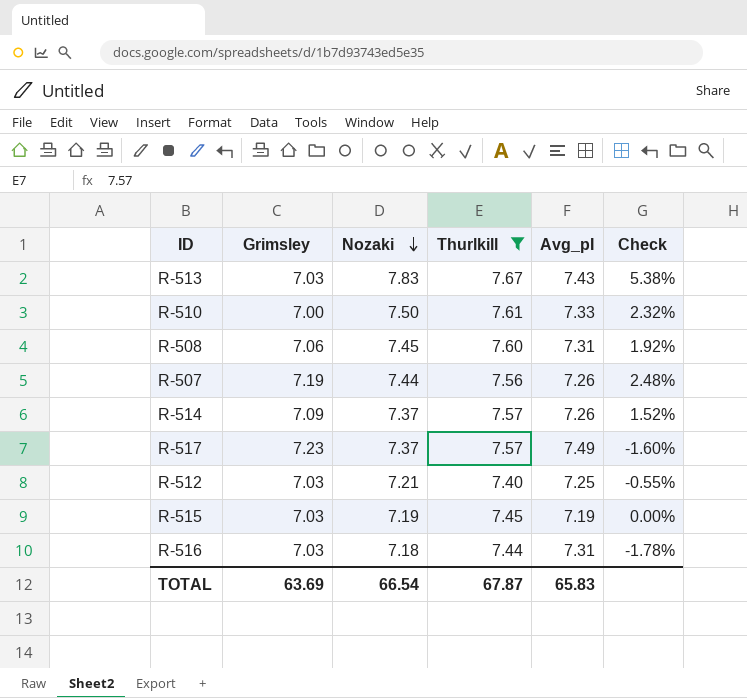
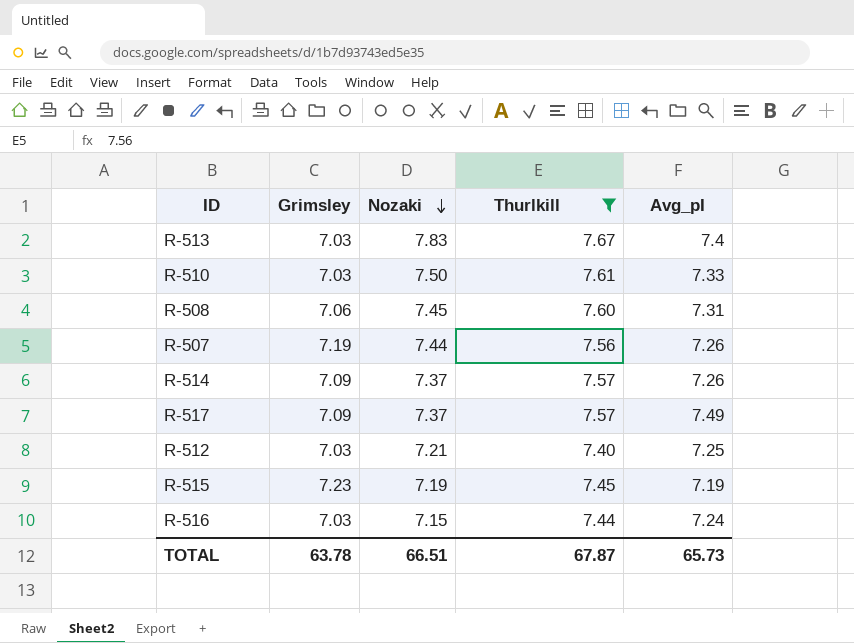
column Check | formula: ([Nozaki] - [Avg_pI]) / [Avg_pI] -> none
R-513 | Avg_pI: 7.43 -> 7.4
R-510 | Grimsley: 7.00 -> 7.03
R-517 | Grimsley: 7.23 -> 7.09
R-515 | Grimsley: 7.03 -> 7.23
R-516 | Nozaki: 7.18 -> 7.15
R-516 | Avg_pI: 7.31 -> 7.24
TOTAL | Grimsley: 63.69 -> 63.78
TOTAL | Nozaki: 66.54 -> 66.51
TOTAL | Avg_pI: 65.83 -> 65.73

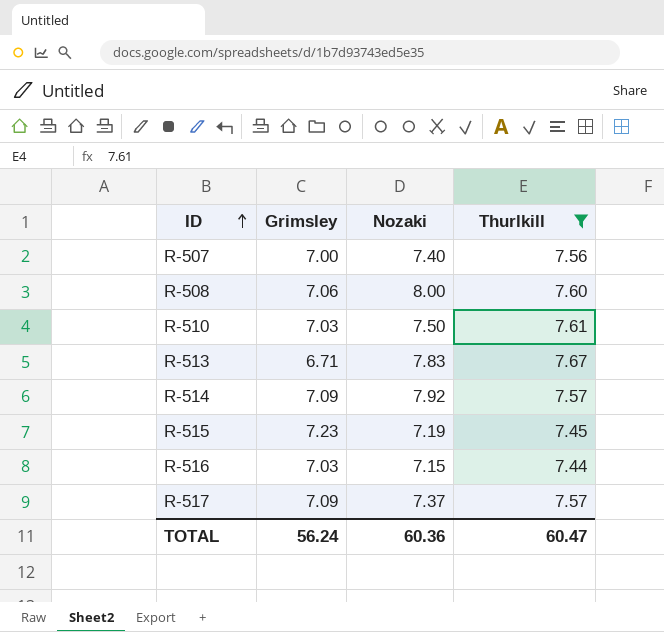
row order: Nozaki descending -> ID ascending
column Avg_pI | position: 5 -> none
row R-512: 7.03 | 7.21 | 7.40 | 7.25 -> none
R-507 | Grimsley: 7.19 -> 7.00
R-507 | Nozaki: 7.44 -> 7.40
R-508 | Nozaki: 7.45 -> 8.00
R-513 | Grimsley: 7.03 -> 6.71
R-514 | Nozaki: 7.37 -> 7.92
TOTAL | Grimsley: 63.78 -> 56.24
TOTAL | Nozaki: 66.51 -> 60.36
TOTAL | Thurlkill: 67.87 -> 60.47

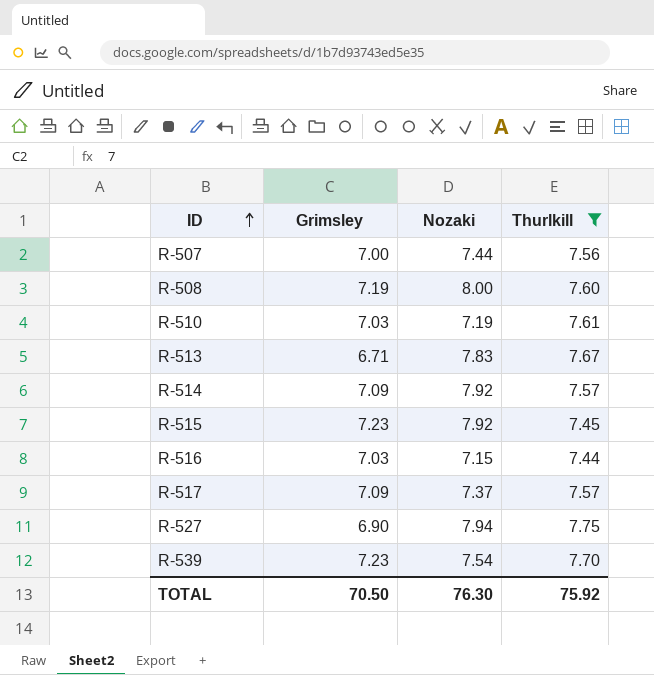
R-507 | Nozaki: 7.40 -> 7.44
R-508 | Grimsley: 7.06 -> 7.19
R-510 | Nozaki: 7.50 -> 7.19
R-515 | Nozaki: 7.19 -> 7.92
row R-527: none -> 6.90 | 7.94 | 7.75
row R-539: none -> 7.23 | 7.54 | 7.70
TOTAL | Grimsley: 56.24 -> 70.50
TOTAL | Nozaki: 60.36 -> 76.30
TOTAL | Thurlkill: 60.47 -> 75.92

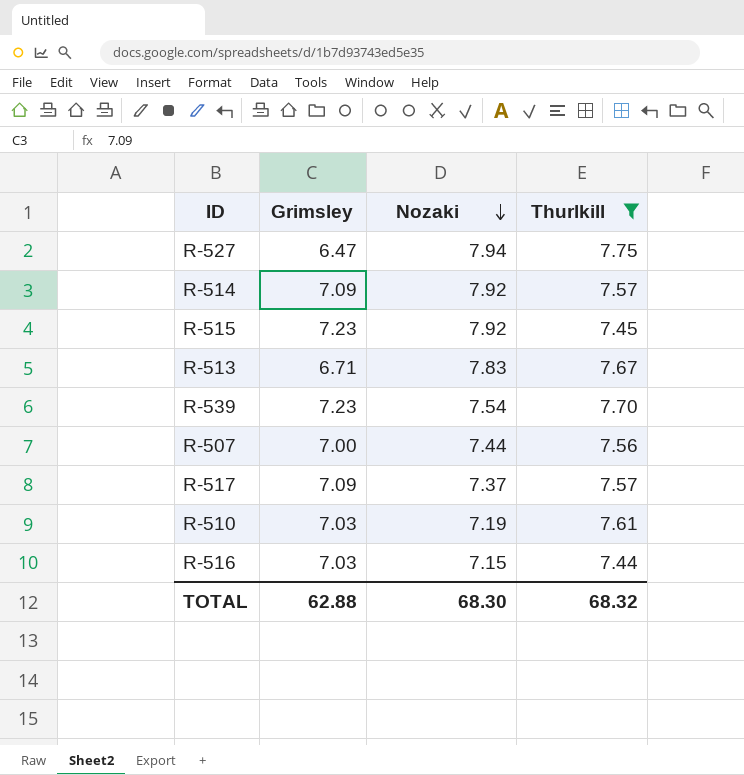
row order: ID ascending -> Nozaki descending
row R-508: 7.19 | 8.00 | 7.60 -> none
R-527 | Grimsley: 6.90 -> 6.47
TOTAL | Grimsley: 70.50 -> 62.88
TOTAL | Nozaki: 76.30 -> 68.30
TOTAL | Thurlkill: 75.92 -> 68.32

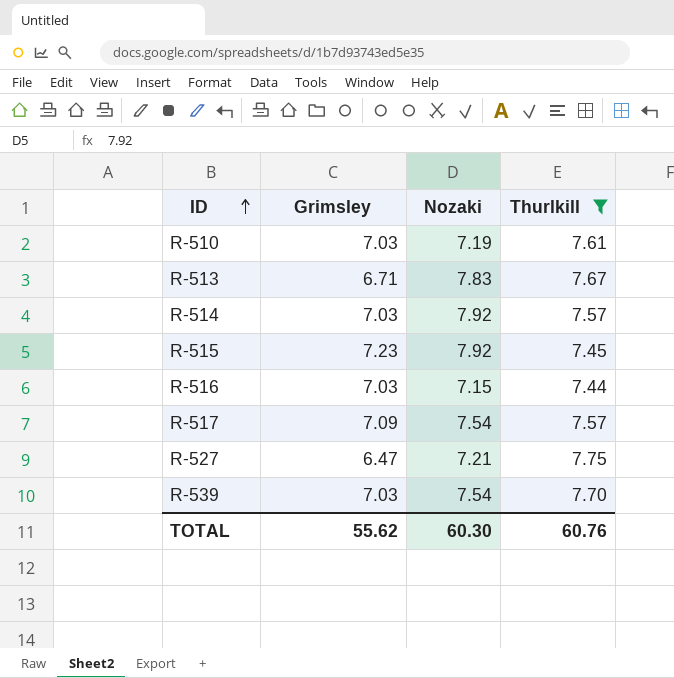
row order: Nozaki descending -> ID ascending
row R-507: 7.00 | 7.44 | 7.56 -> none
R-514 | Grimsley: 7.09 -> 7.03
R-517 | Nozaki: 7.37 -> 7.54
R-527 | Nozaki: 7.94 -> 7.21
R-539 | Grimsley: 7.23 -> 7.03
TOTAL | Grimsley: 62.88 -> 55.62
TOTAL | Nozaki: 68.30 -> 60.30
TOTAL | Thurlkill: 68.32 -> 60.76

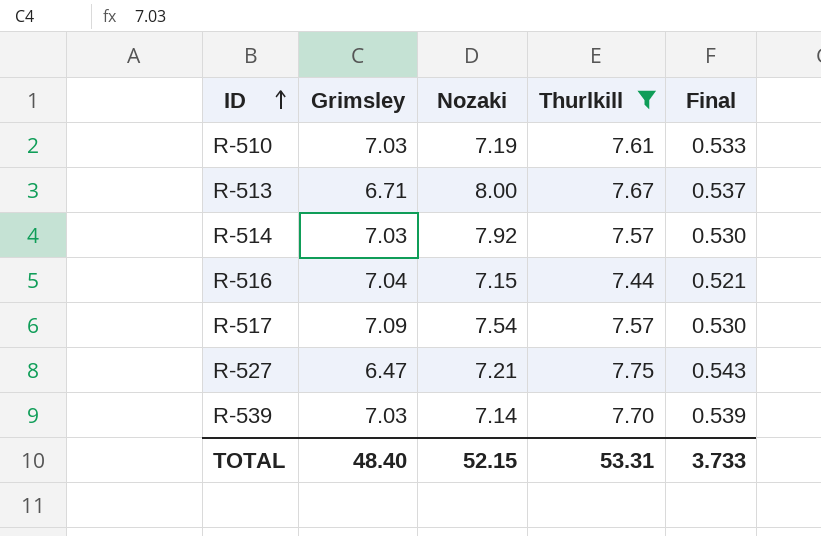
column Final | formula: none -> [Thurlkill] * 0.07
row R-515: 7.23 | 7.92 | 7.45 -> none
R-513 | Nozaki: 7.83 -> 8.00
R-516 | Grimsley: 7.03 -> 7.04
R-539 | Nozaki: 7.54 -> 7.14
TOTAL | Grimsley: 55.62 -> 48.40
TOTAL | Nozaki: 60.30 -> 52.15
TOTAL | Thurlkill: 60.76 -> 53.31

